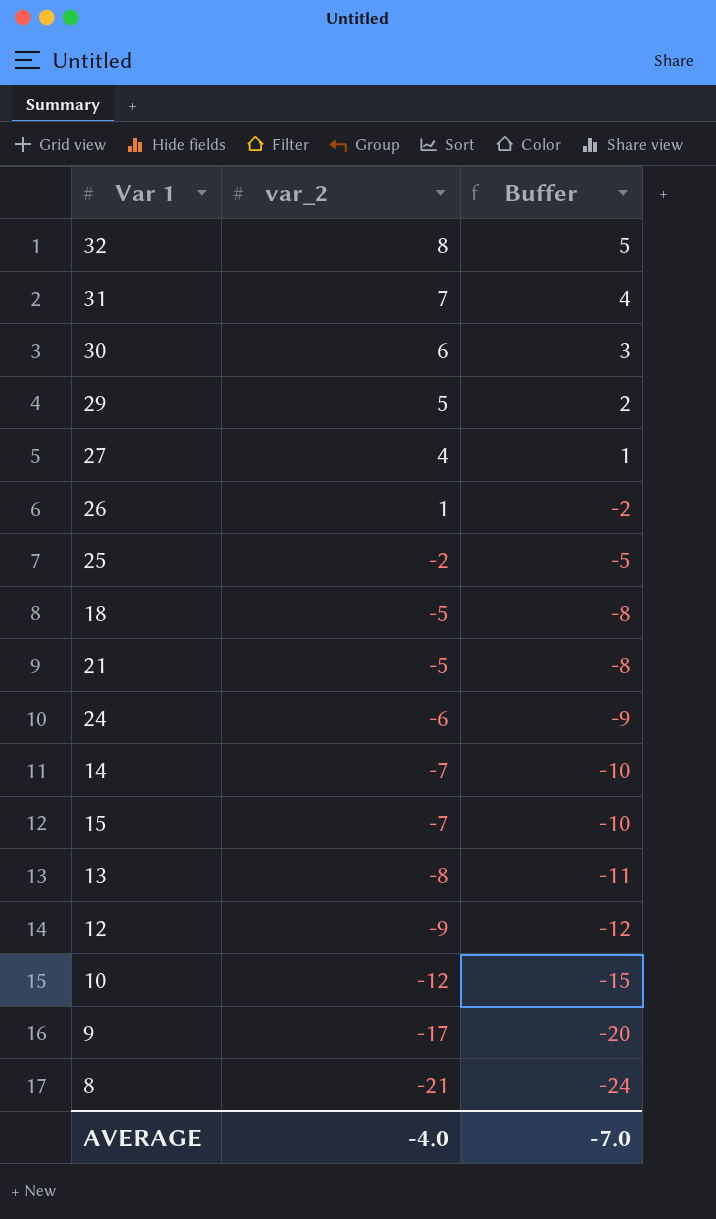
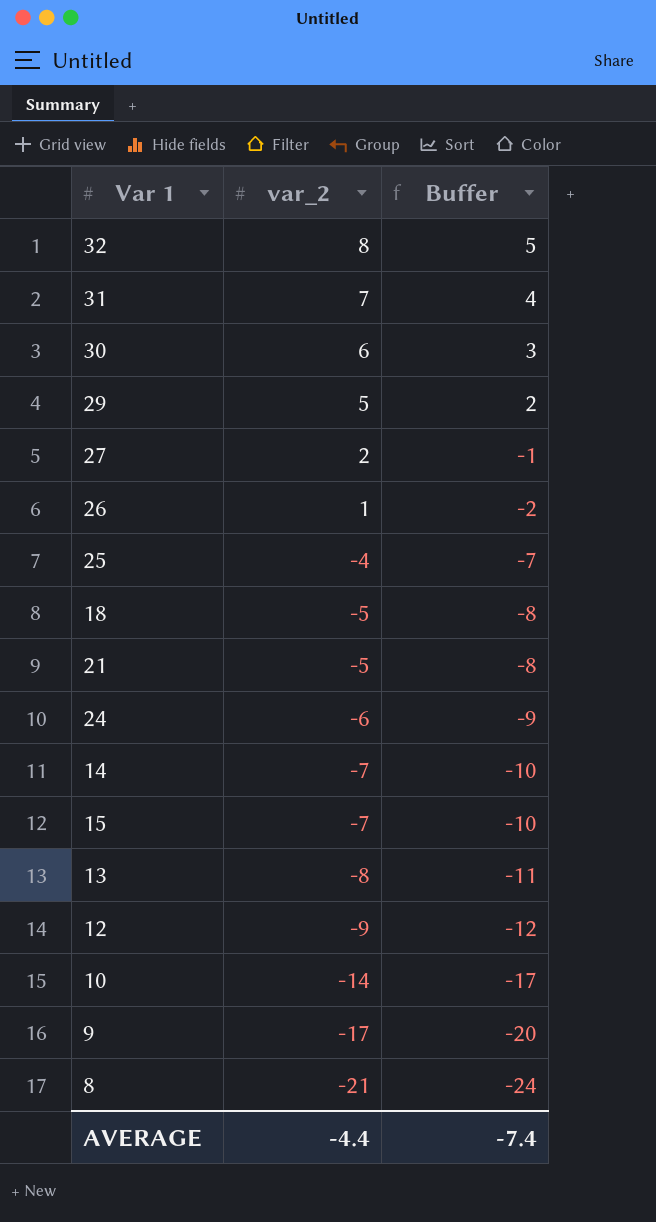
27 | var_2: 4 -> 2
27 | Buffer: 1 -> -1
25 | var_2: -2 -> -4
25 | Buffer: -5 -> -7
10 | var_2: -12 -> -14
10 | Buffer: -15 -> -17
AVERAGE | var_2: -4.0 -> -4.4
AVERAGE | Buffer: -7.0 -> -7.4

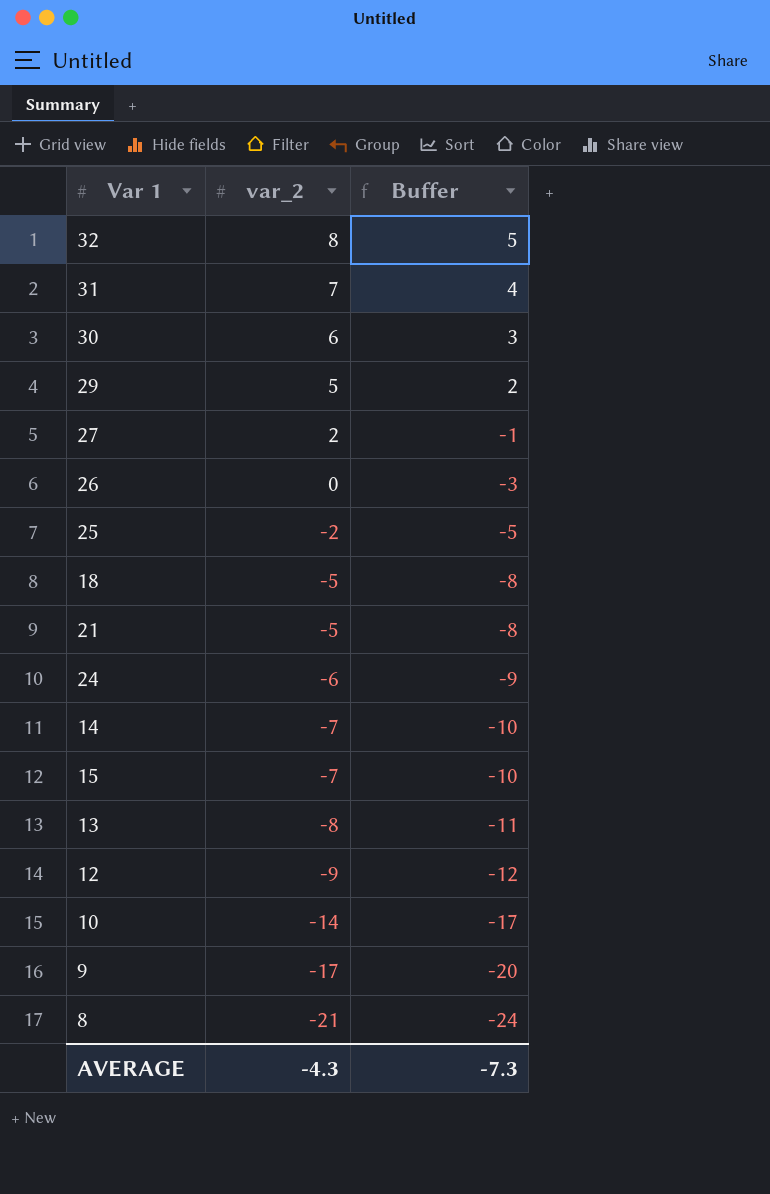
26 | var_2: 1 -> 0
26 | Buffer: -2 -> -3
25 | var_2: -4 -> -2
25 | Buffer: -7 -> -5
AVERAGE | var_2: -4.4 -> -4.3
AVERAGE | Buffer: -7.4 -> -7.3

